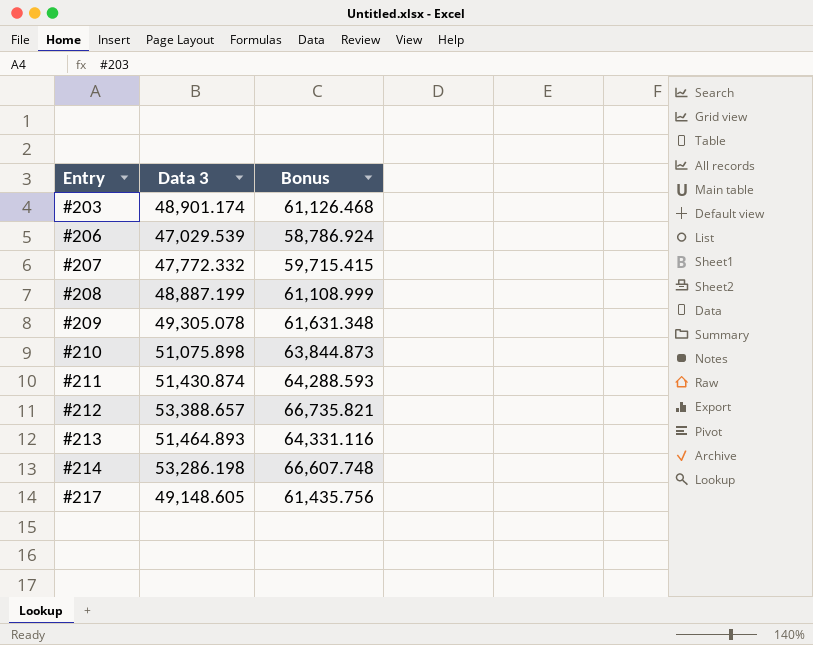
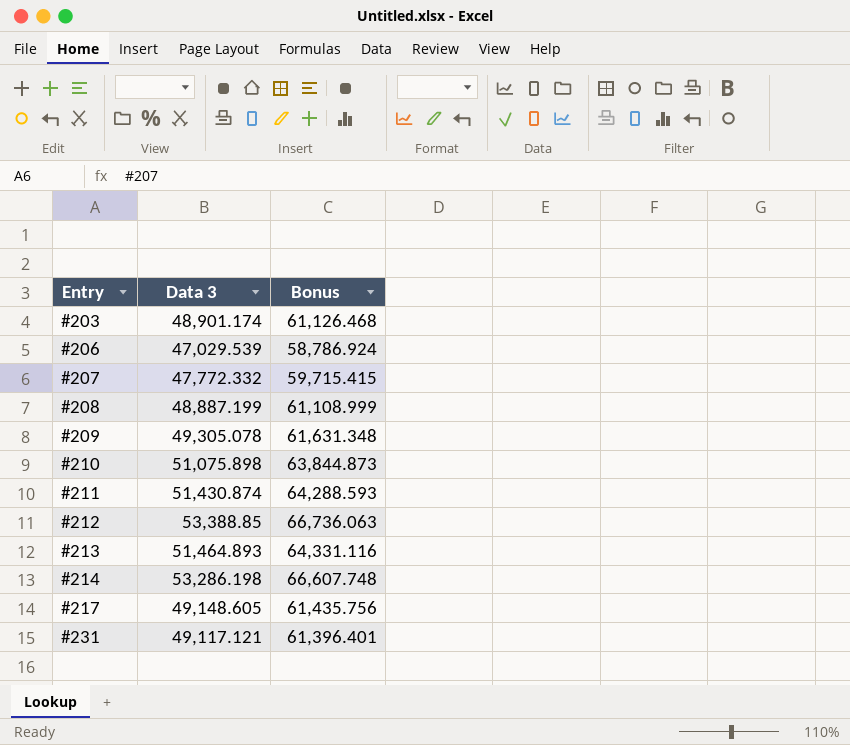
#212 | Data 3: 53,388.657 -> 53,388.85
#212 | Bonus: 66,735.821 -> 66,736.063
row #231: none -> 49,117.121 | 61,396.401

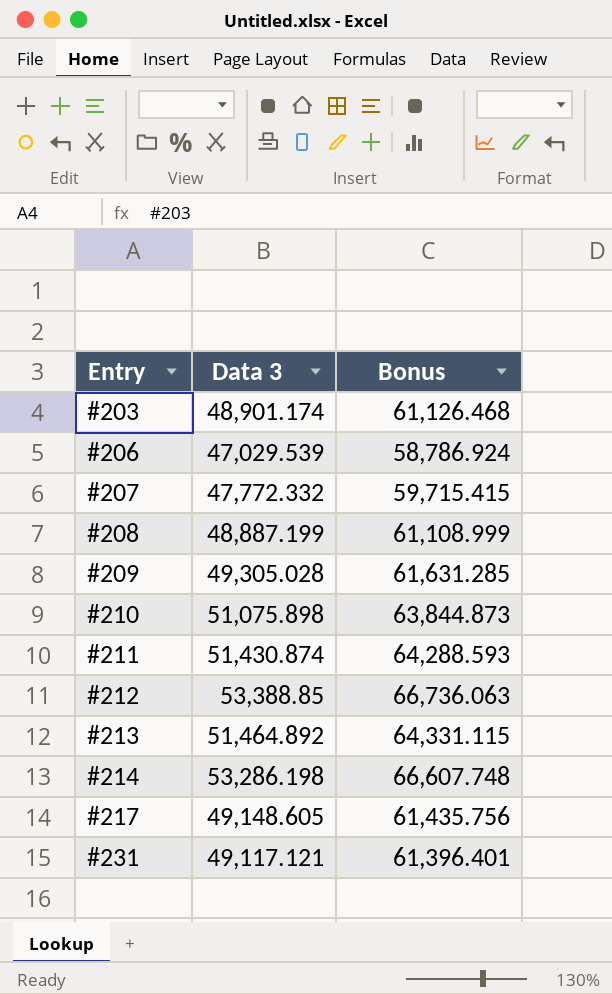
#209 | Data 3: 49,305.078 -> 49,305.028
#209 | Bonus: 61,631.348 -> 61,631.285
#213 | Data 3: 51,464.893 -> 51,464.892
#213 | Bonus: 64,331.116 -> 64,331.115

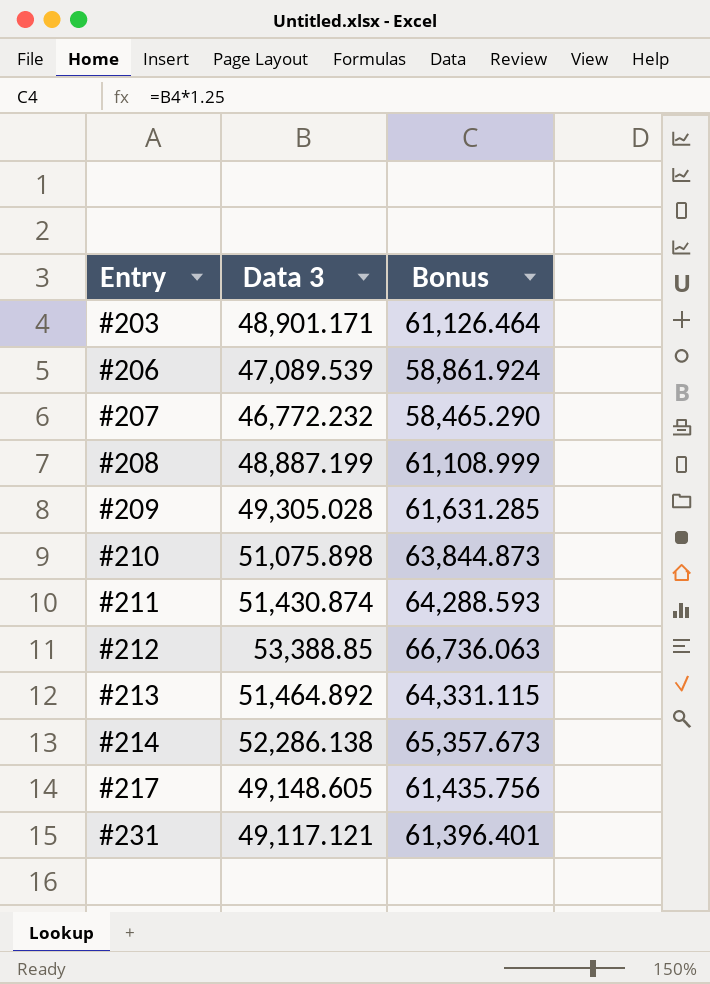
#203 | Data 3: 48,901.174 -> 48,901.171
#203 | Bonus: 61,126.468 -> 61,126.464
#206 | Data 3: 47,029.539 -> 47,089.539
#206 | Bonus: 58,786.924 -> 58,861.924
#207 | Data 3: 47,772.332 -> 46,772.232
#207 | Bonus: 59,715.415 -> 58,465.290
#214 | Data 3: 53,286.198 -> 52,286.138
#214 | Bonus: 66,607.748 -> 65,357.673

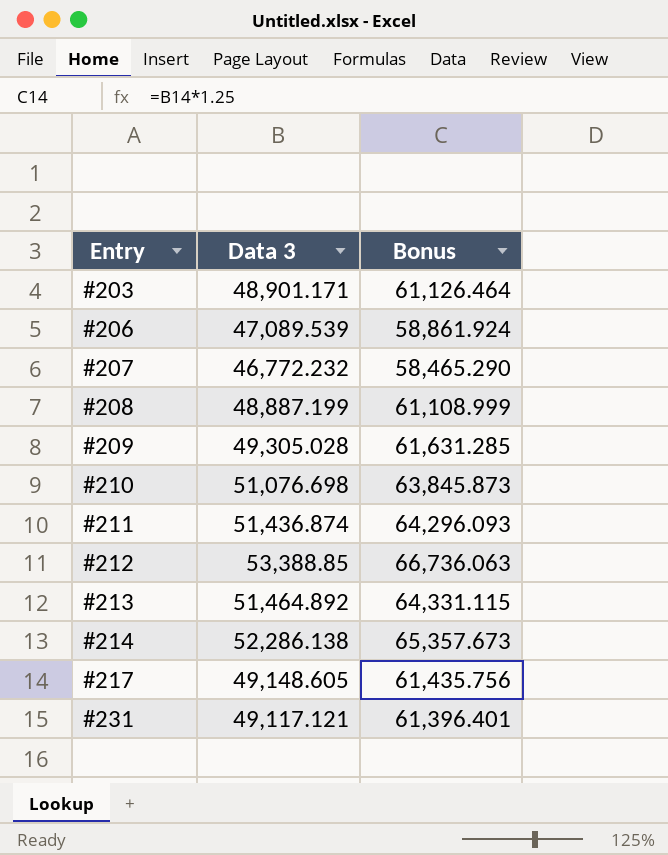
#210 | Data 3: 51,075.898 -> 51,076.698
#210 | Bonus: 63,844.873 -> 63,845.873
#211 | Data 3: 51,430.874 -> 51,436.874
#211 | Bonus: 64,288.593 -> 64,296.093

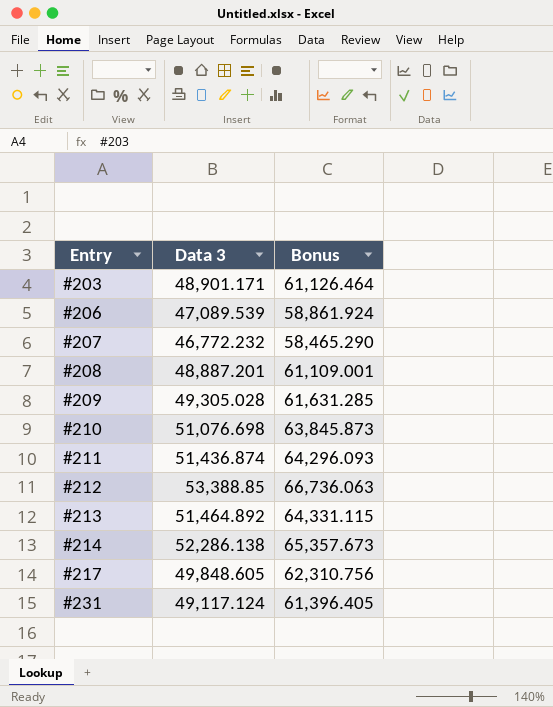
#208 | Data 3: 48,887.199 -> 48,887.201
#208 | Bonus: 61,108.999 -> 61,109.001
#217 | Data 3: 49,148.605 -> 49,848.605
#217 | Bonus: 61,435.756 -> 62,310.756
#231 | Data 3: 49,117.121 -> 49,117.124
#231 | Bonus: 61,396.401 -> 61,396.405

